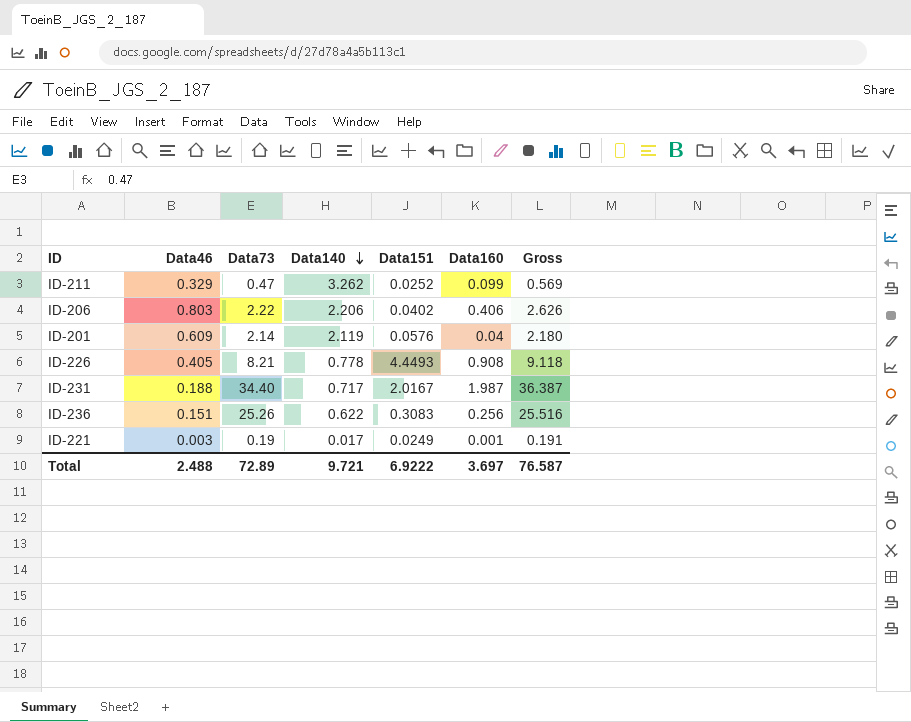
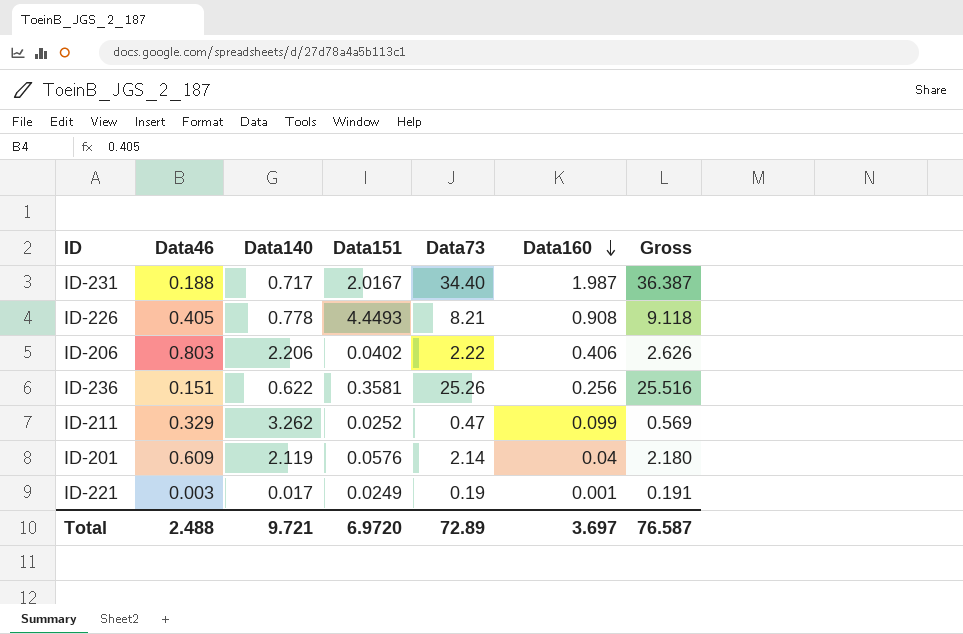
row order: Data140 descending -> Data160 descending
column Data73 | position: 3 -> 5
ID-236 | Data151: 0.3083 -> 0.3581
Total | Data151: 6.9222 -> 6.9720

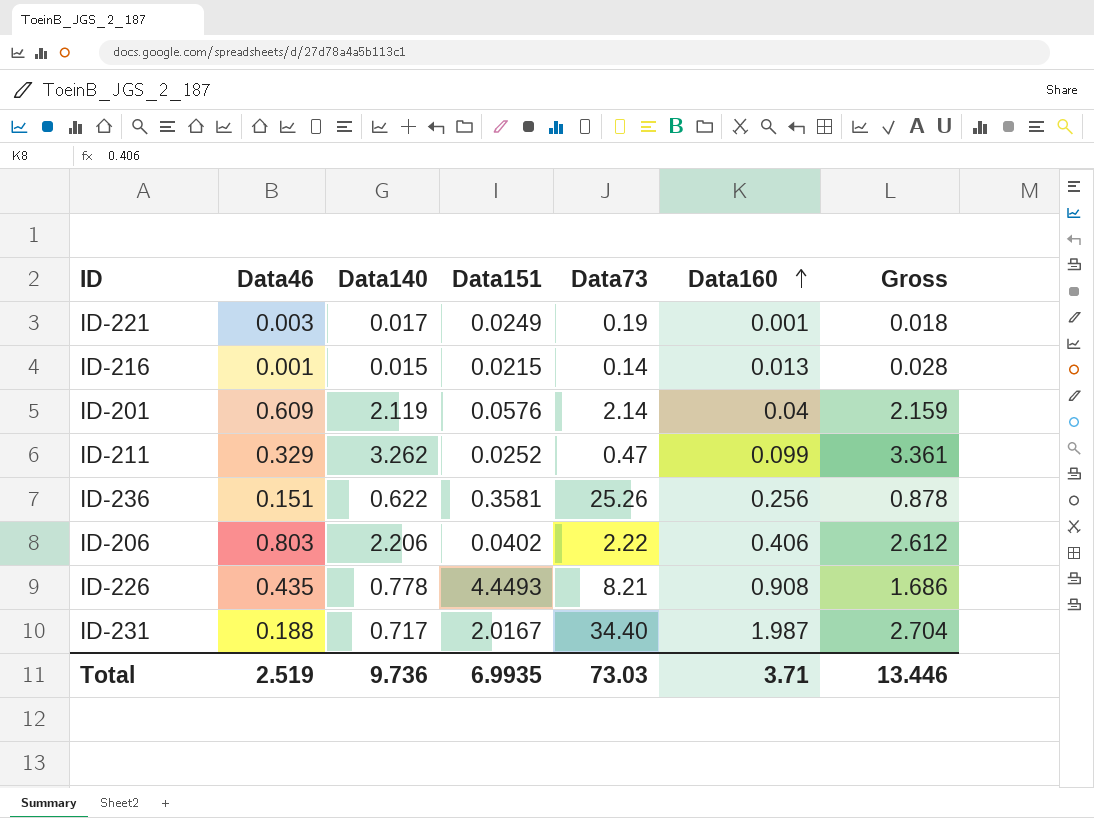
row order: Data160 descending -> Data160 ascending
column Gross | formula: [Data73] + [Data160] -> [Data140] + [Data160]
row ID-216: none -> 0.001 | 0.015 | 0.0215 | 0.14 | 0.013 | 0.028
ID-226 | Data46: 0.405 -> 0.435
Total | Data46: 2.488 -> 2.519
Total | Data140: 9.721 -> 9.736
Total | Data151: 6.9720 -> 6.9935
Total | Data73: 72.89 -> 73.03
Total | Data160: 3.697 -> 3.71
Total | Gross: 76.587 -> 13.446

